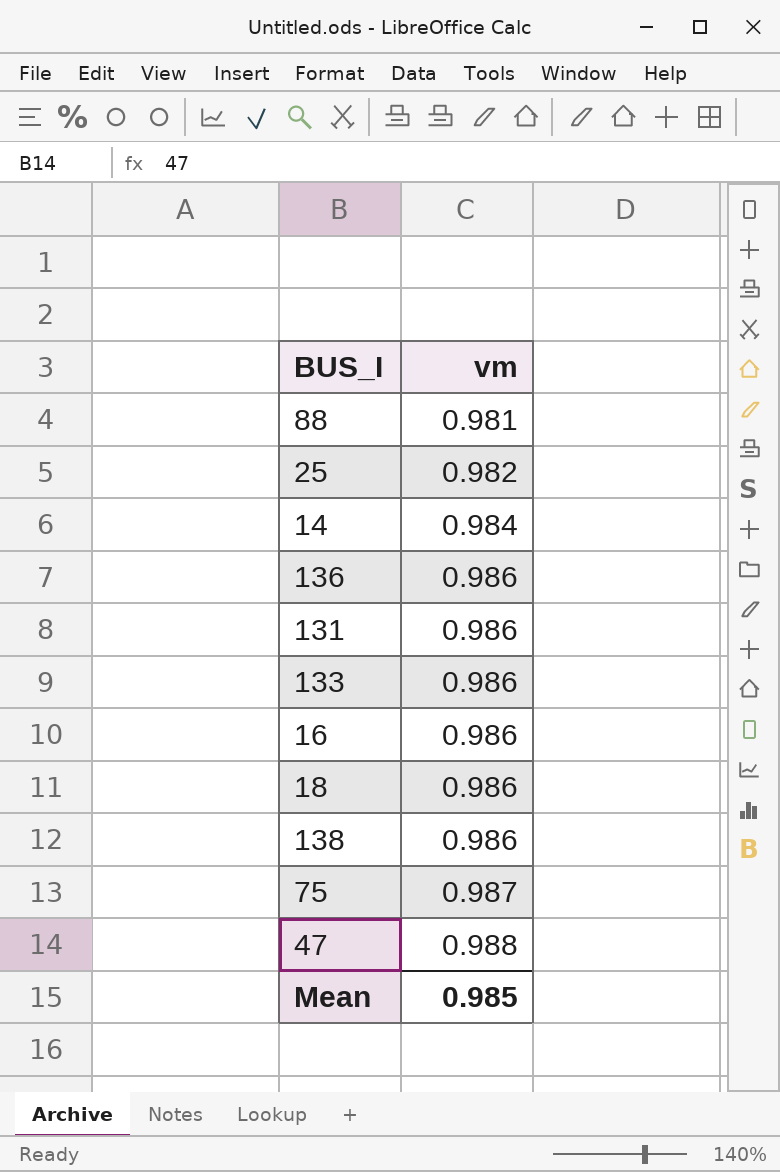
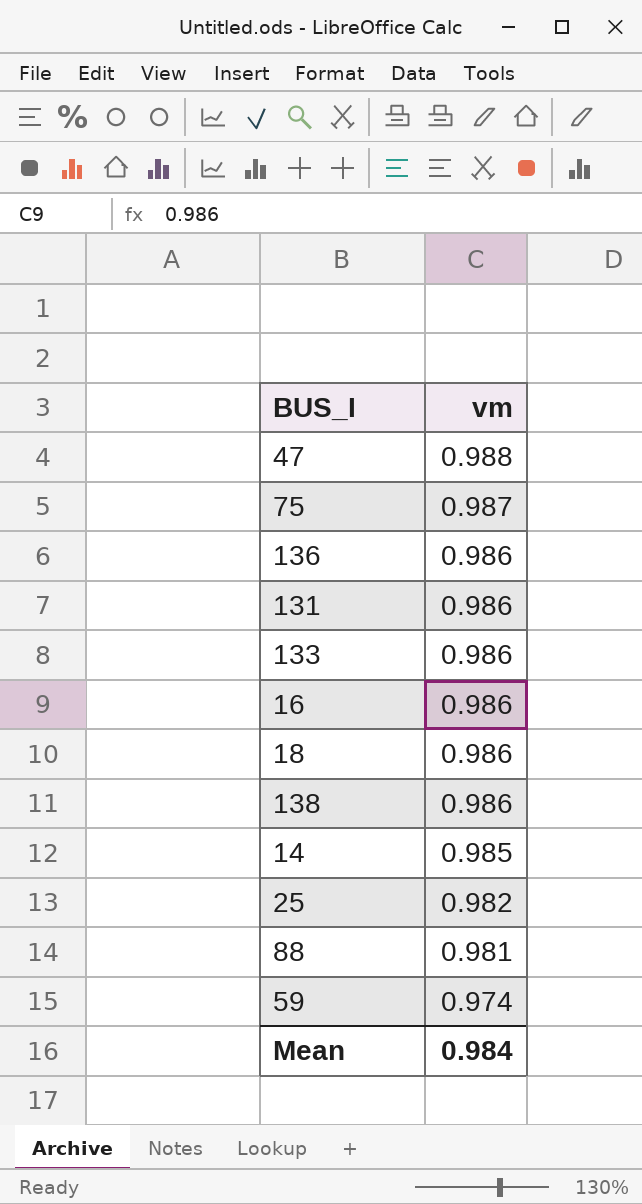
row order: vm ascending -> vm descending
14 | vm: 0.984 -> 0.985
row 59: none -> 0.974
Mean | vm: 0.985 -> 0.984

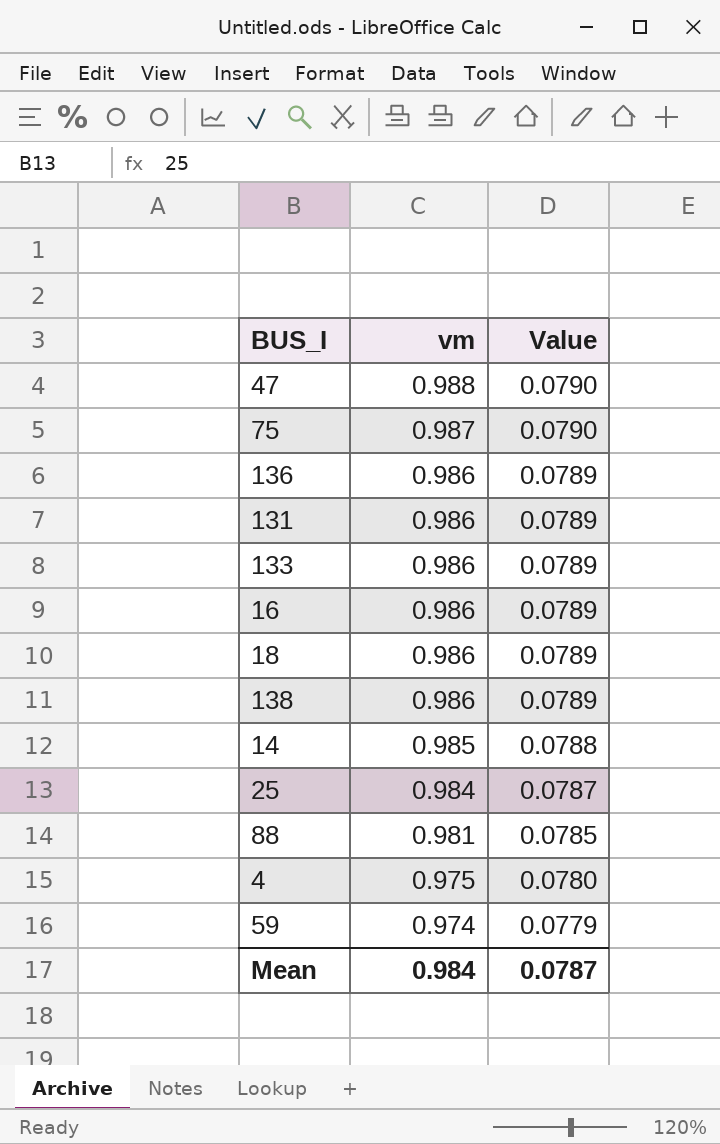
column Value | formula: none -> [vm] * 0.08
25 | vm: 0.982 -> 0.984
row 4: none -> 0.975 | 0.0780

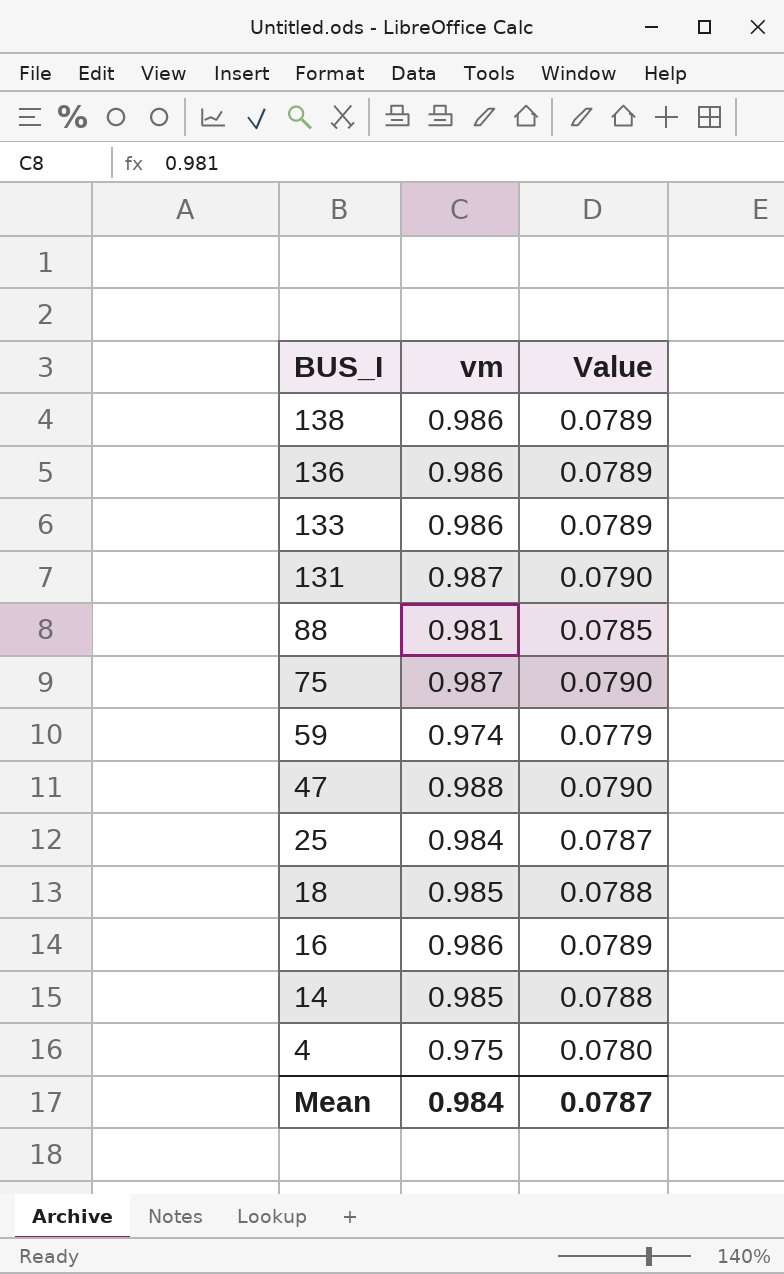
row order: vm descending -> BUS_I descending
131 | vm: 0.986 -> 0.987
131 | Value: 0.0789 -> 0.0790
18 | vm: 0.986 -> 0.985
18 | Value: 0.0789 -> 0.0788

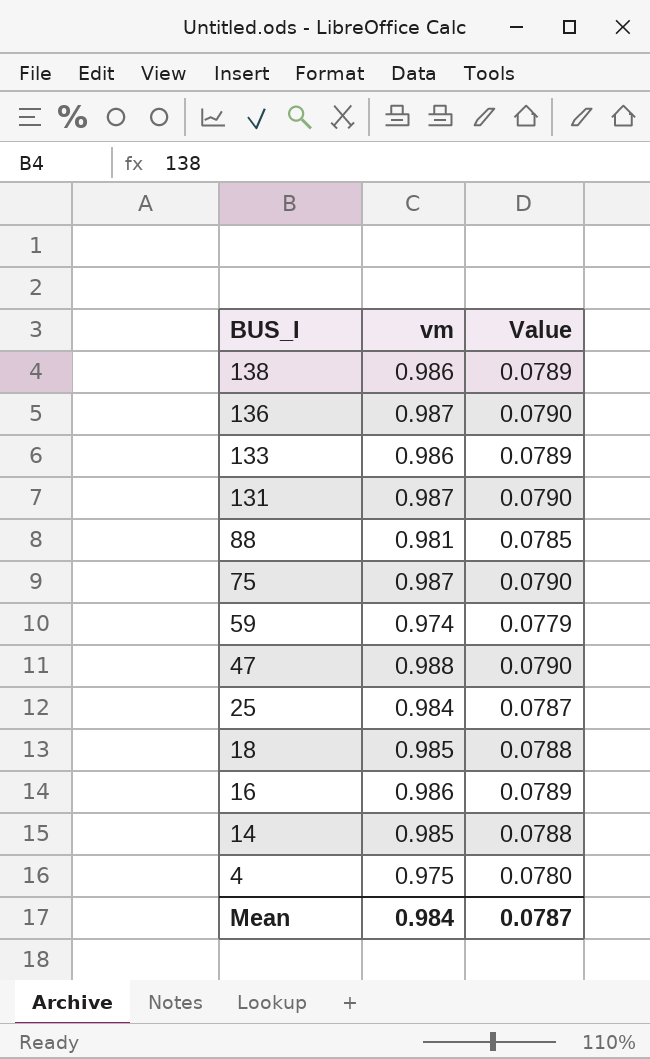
136 | vm: 0.986 -> 0.987
136 | Value: 0.0789 -> 0.0790

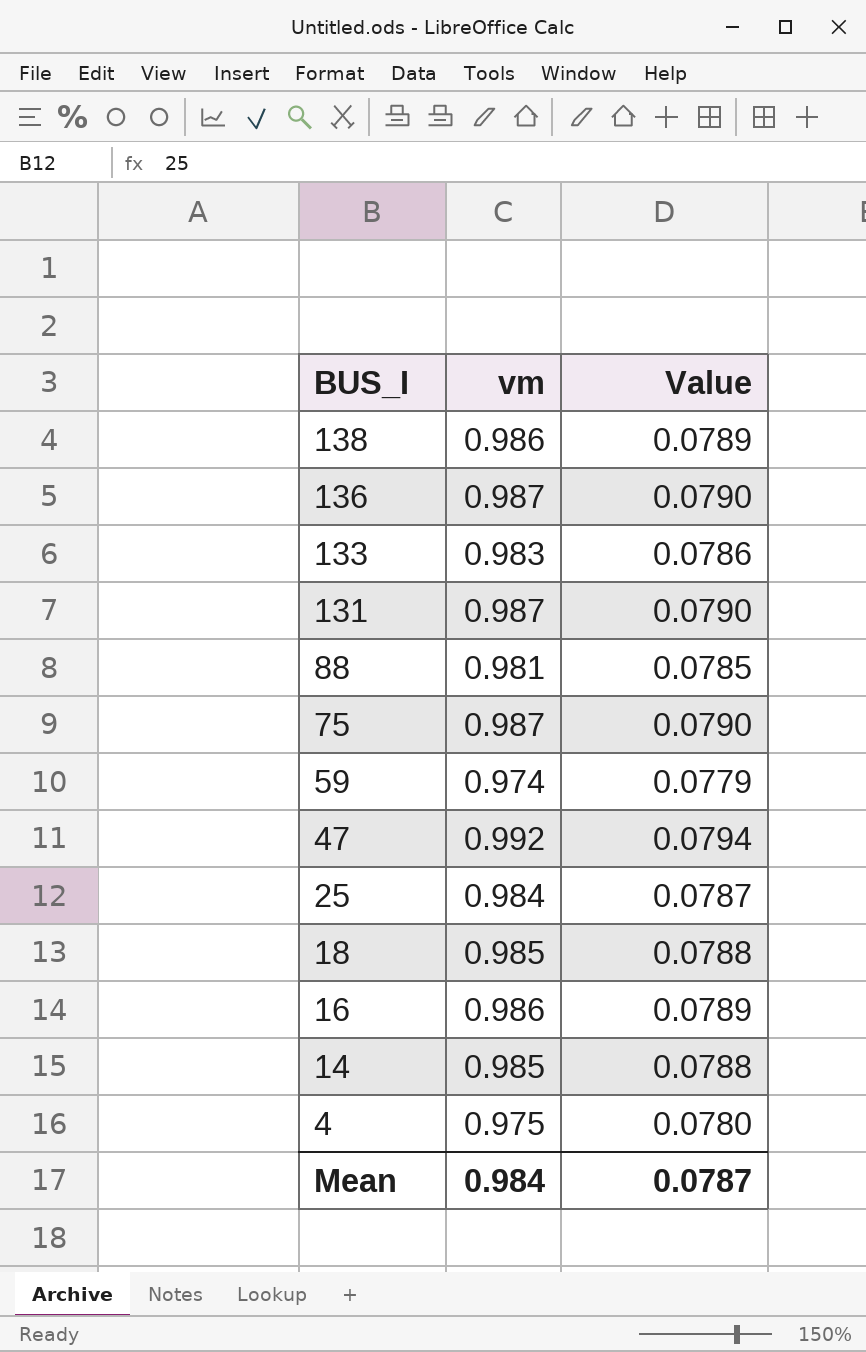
133 | vm: 0.986 -> 0.983
133 | Value: 0.0789 -> 0.0786
47 | vm: 0.988 -> 0.992
47 | Value: 0.0790 -> 0.0794

